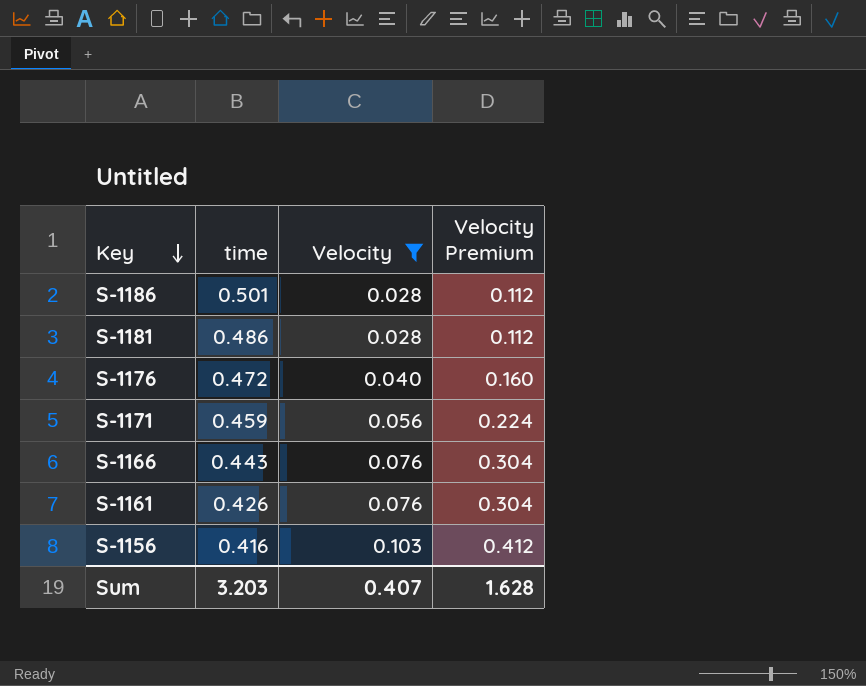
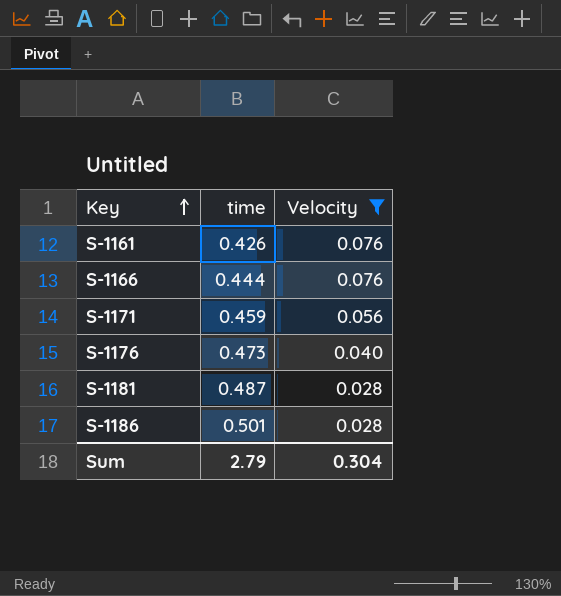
row order: Key descending -> Key ascending
column Velocity Premium | formula: [Velocity] * 4 -> none
row S-1156: 0.416 | 0.103 | 0.412 -> none
S-1166 | time: 0.443 -> 0.444
S-1176 | time: 0.472 -> 0.473
S-1181 | time: 0.486 -> 0.487
Sum | time: 3.203 -> 2.79
Sum | Velocity: 0.407 -> 0.304

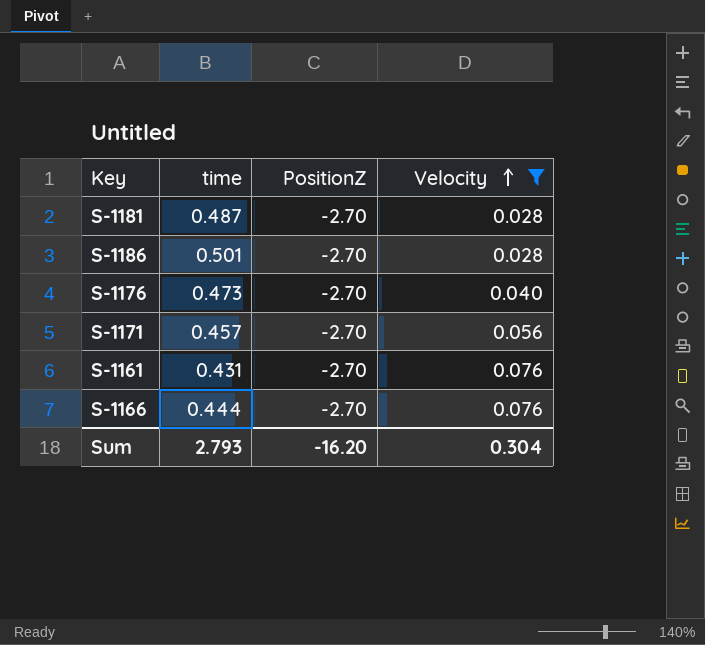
row order: Key ascending -> Velocity ascending
column PositionZ | position: none -> 3
S-1171 | time: 0.459 -> 0.457
S-1161 | time: 0.426 -> 0.431
Sum | time: 2.79 -> 2.793

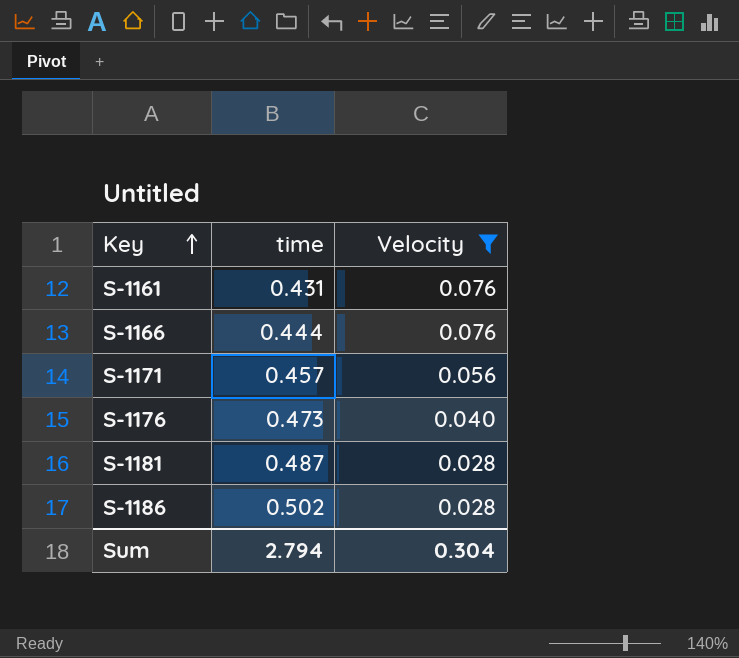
row order: Velocity ascending -> Key ascending
column PositionZ | position: 3 -> none
S-1186 | time: 0.501 -> 0.502
Sum | time: 2.793 -> 2.794

